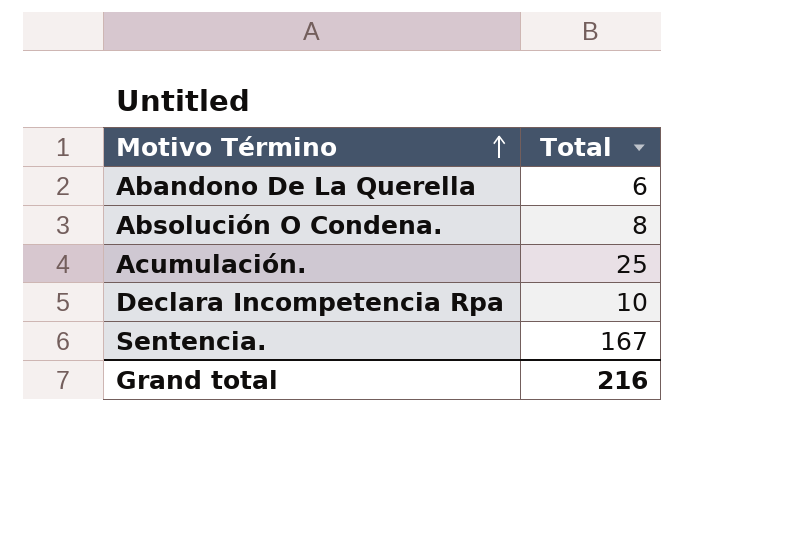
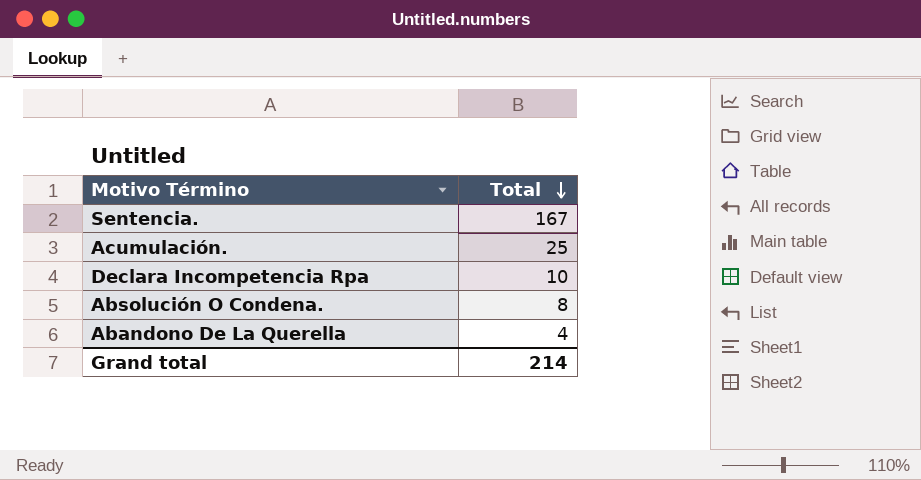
row order: Motivo Término ascending -> Total descending
Abandono De La Querella | Total: 6 -> 4
Grand total | Total: 216 -> 214

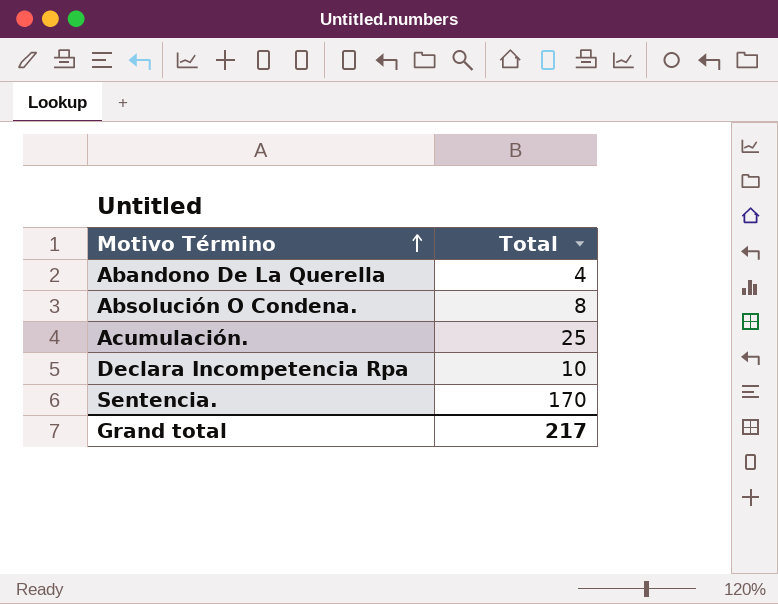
row order: Total descending -> Motivo Término ascending
Sentencia. | Total: 167 -> 170
Grand total | Total: 214 -> 217

